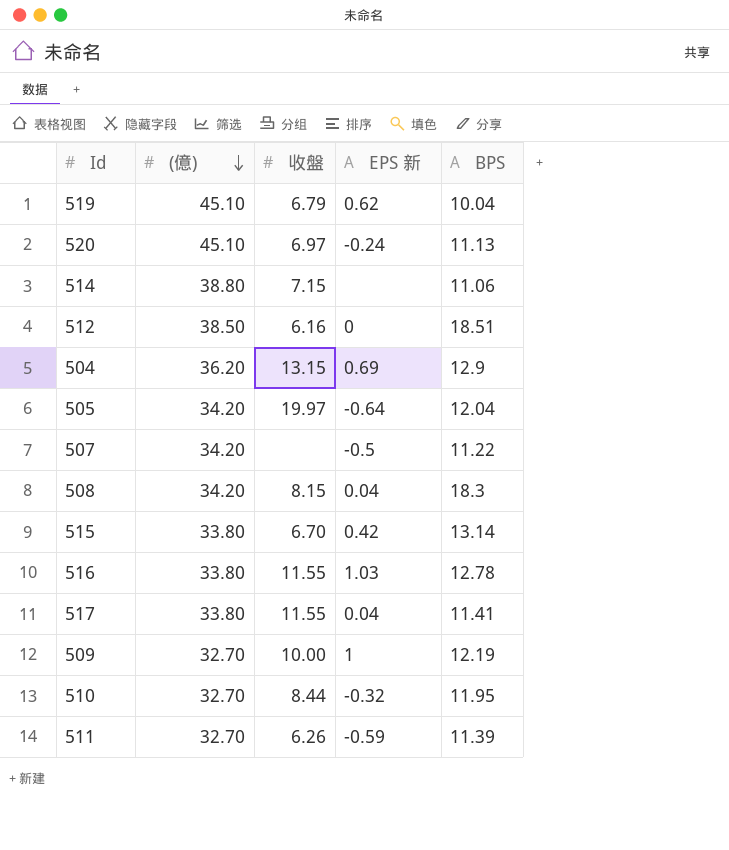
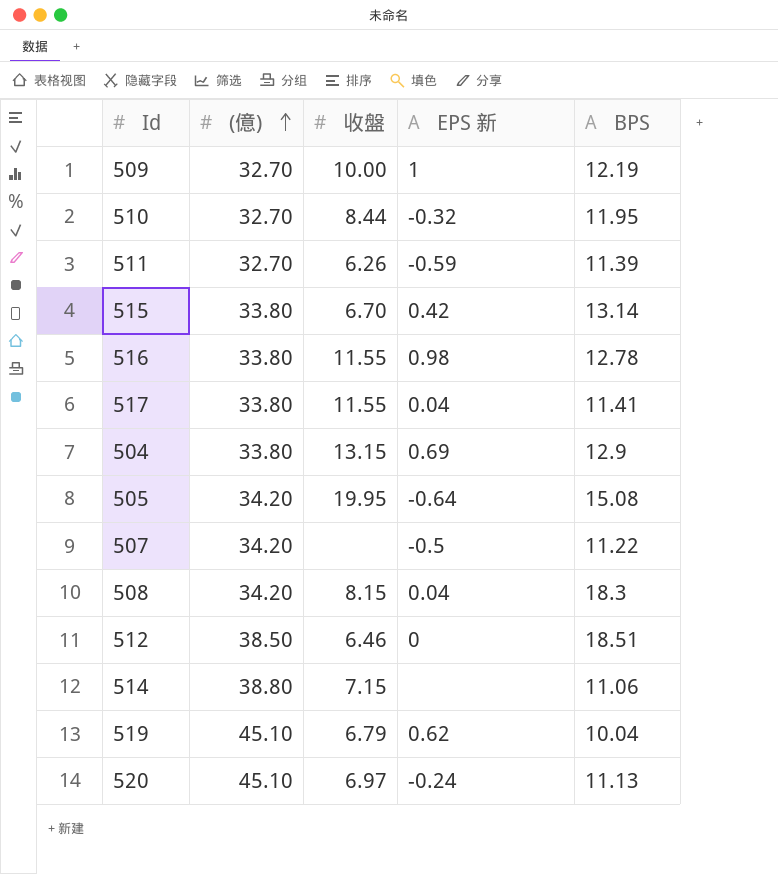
row order: (億) descending -> (億) ascending
516 | EPS 新: 1.03 -> 0.98
504 | (億): 36.20 -> 33.80
505 | 收盤: 19.97 -> 19.95
505 | BPS: 12.04 -> 15.08
512 | 收盤: 6.16 -> 6.46

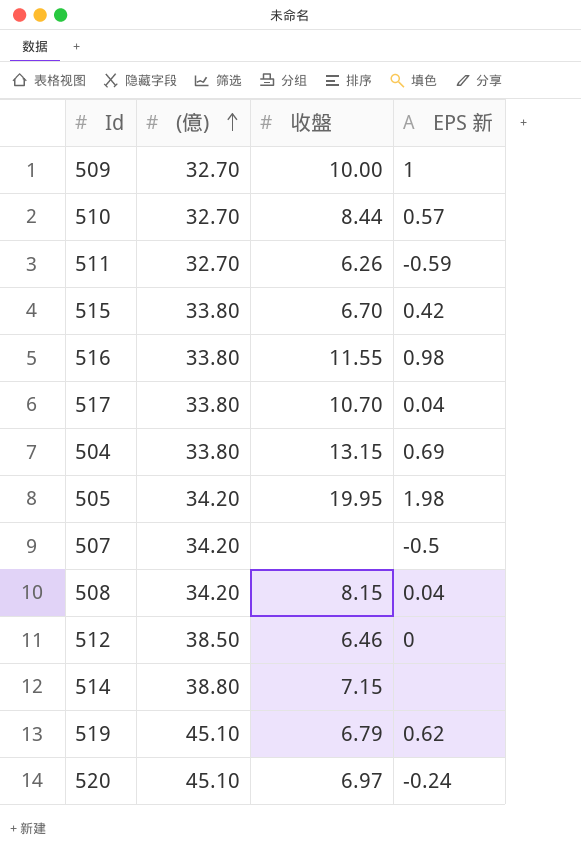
column BPS | position: 5 -> none
510 | EPS 新: -0.32 -> 0.57
517 | 收盤: 11.55 -> 10.70
505 | EPS 新: -0.64 -> 1.98

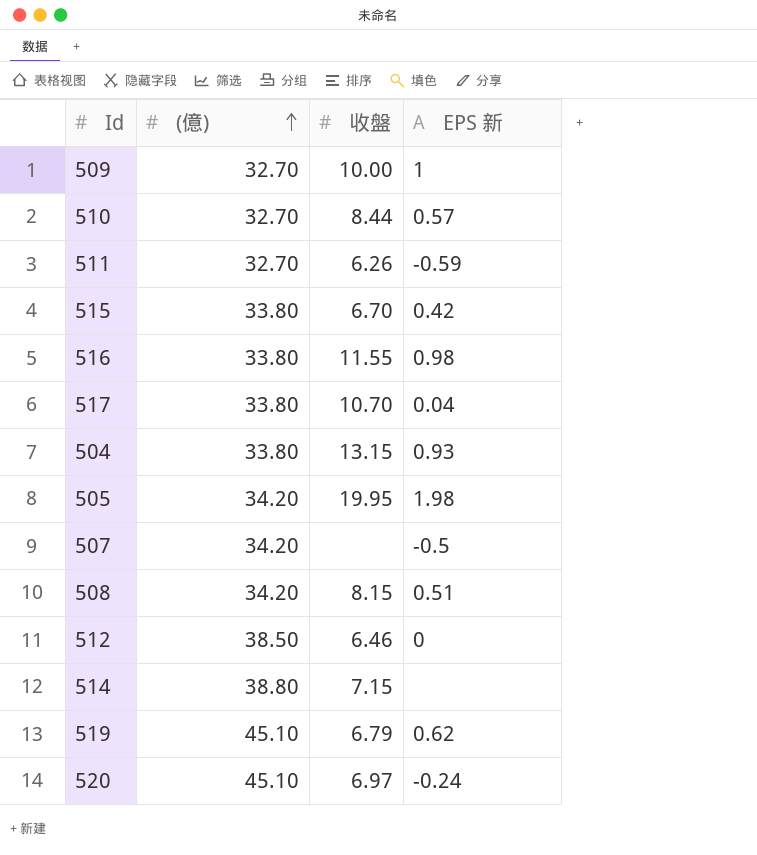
504 | EPS 新: 0.69 -> 0.93
508 | EPS 新: 0.04 -> 0.51

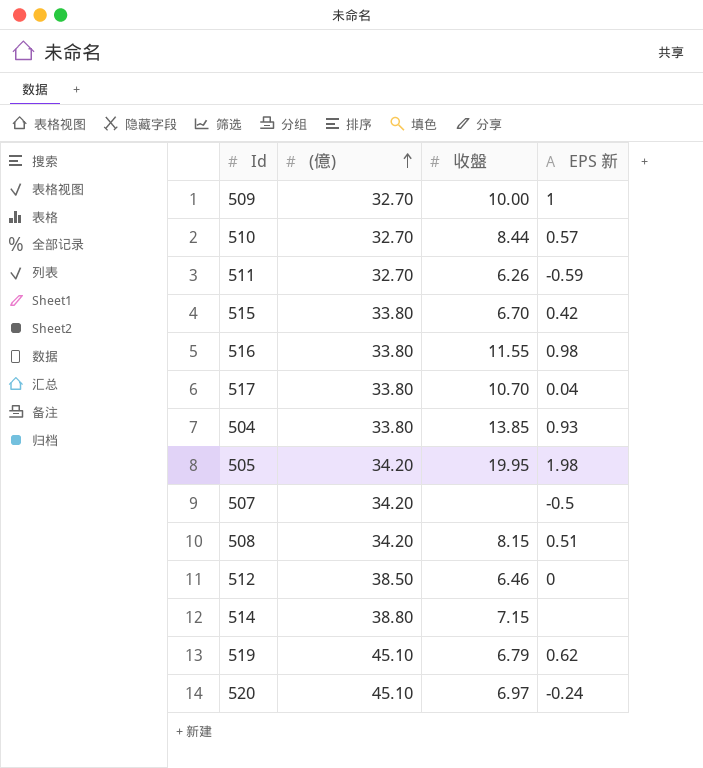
504 | 收盤: 13.15 -> 13.85

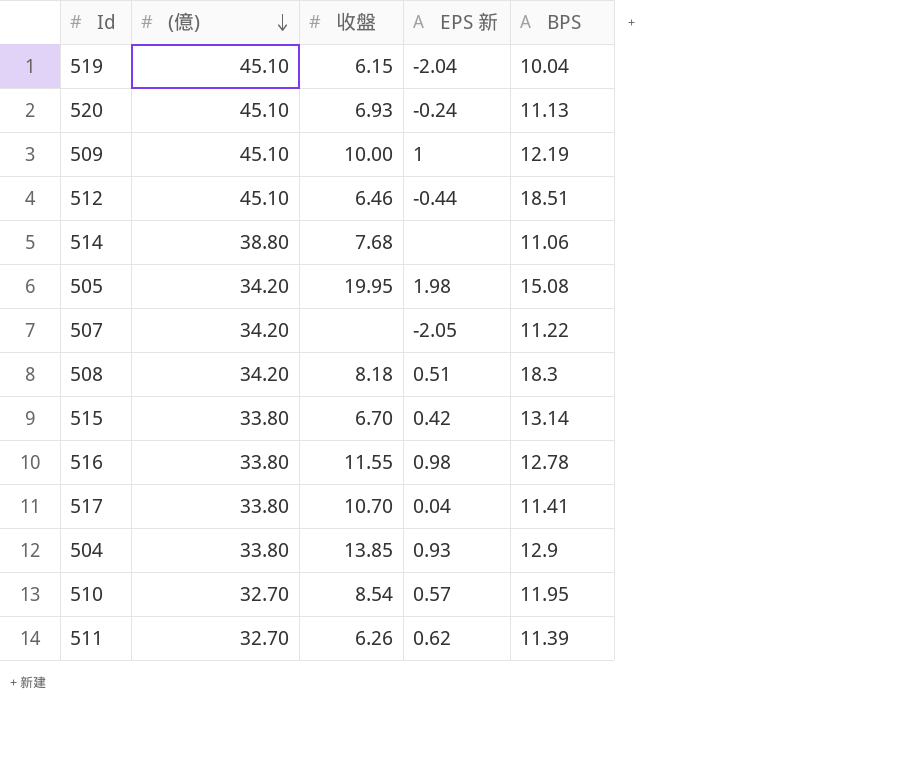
row order: (億) ascending -> (億) descending
column BPS | position: none -> 5
519 | 收盤: 6.79 -> 6.15
519 | EPS 新: 0.62 -> -2.04
520 | 收盤: 6.97 -> 6.93
509 | (億): 32.70 -> 45.10
512 | (億): 38.50 -> 45.10
512 | EPS 新: 0 -> -0.44
514 | 收盤: 7.15 -> 7.68
507 | EPS 新: -0.5 -> -2.05
508 | 收盤: 8.15 -> 8.18
510 | 收盤: 8.44 -> 8.54
511 | EPS 新: -0.59 -> 0.62

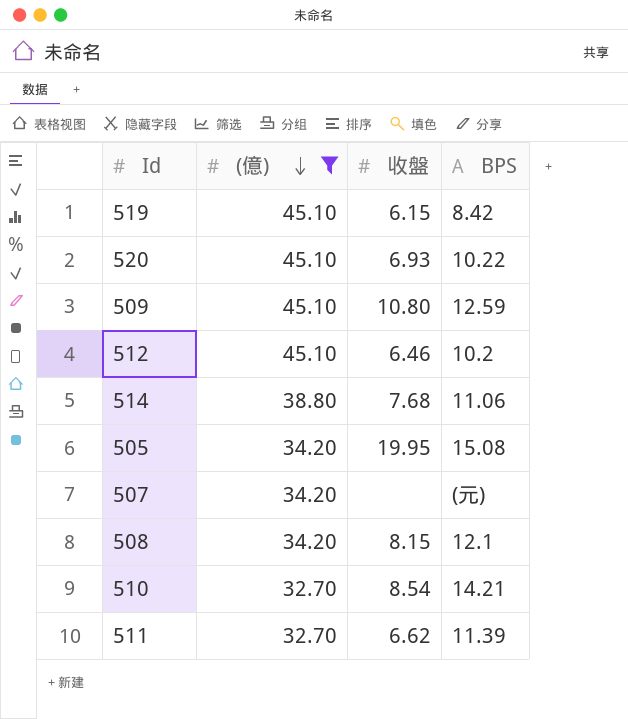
filter: none -> (億) != 33.80
column EPS 新 | position: 4 -> none
519 | BPS: 10.04 -> 8.42
520 | BPS: 11.13 -> 10.22
509 | 收盤: 10.00 -> 10.80
509 | BPS: 12.19 -> 12.59
512 | BPS: 18.51 -> 10.2
507 | BPS: 11.22 -> (元)
508 | 收盤: 8.18 -> 8.15
508 | BPS: 18.3 -> 12.1
510 | BPS: 11.95 -> 14.21
511 | 收盤: 6.26 -> 6.62

